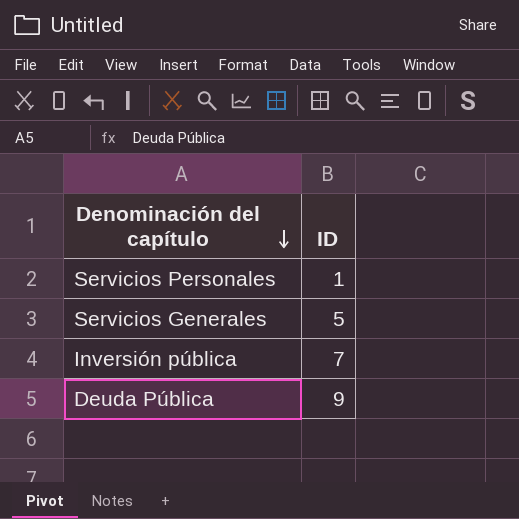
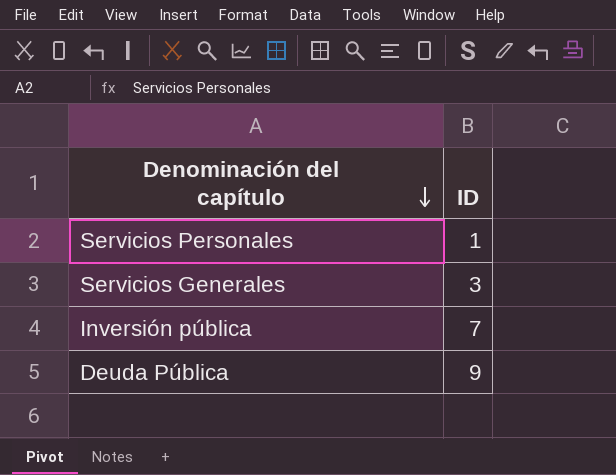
Servicios Generales | ID: 5 -> 3

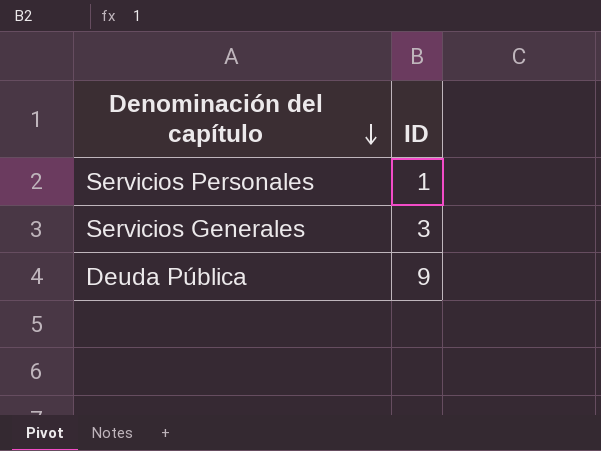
row Inversión pública: 7 -> none

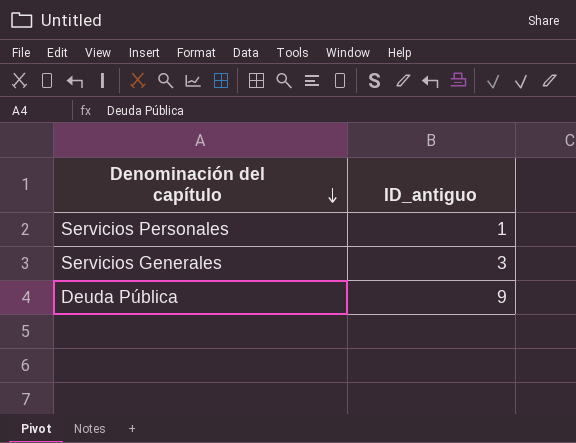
column name: ID -> ID_antiguo

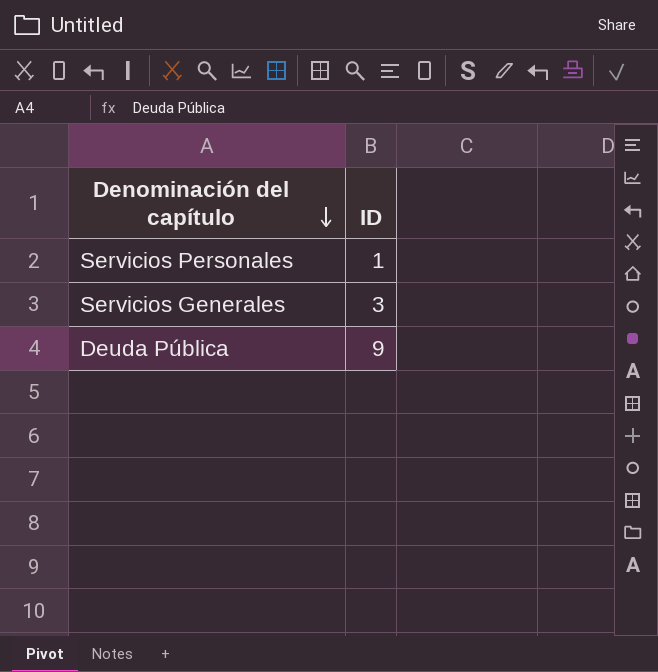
column name: ID_antiguo -> ID

